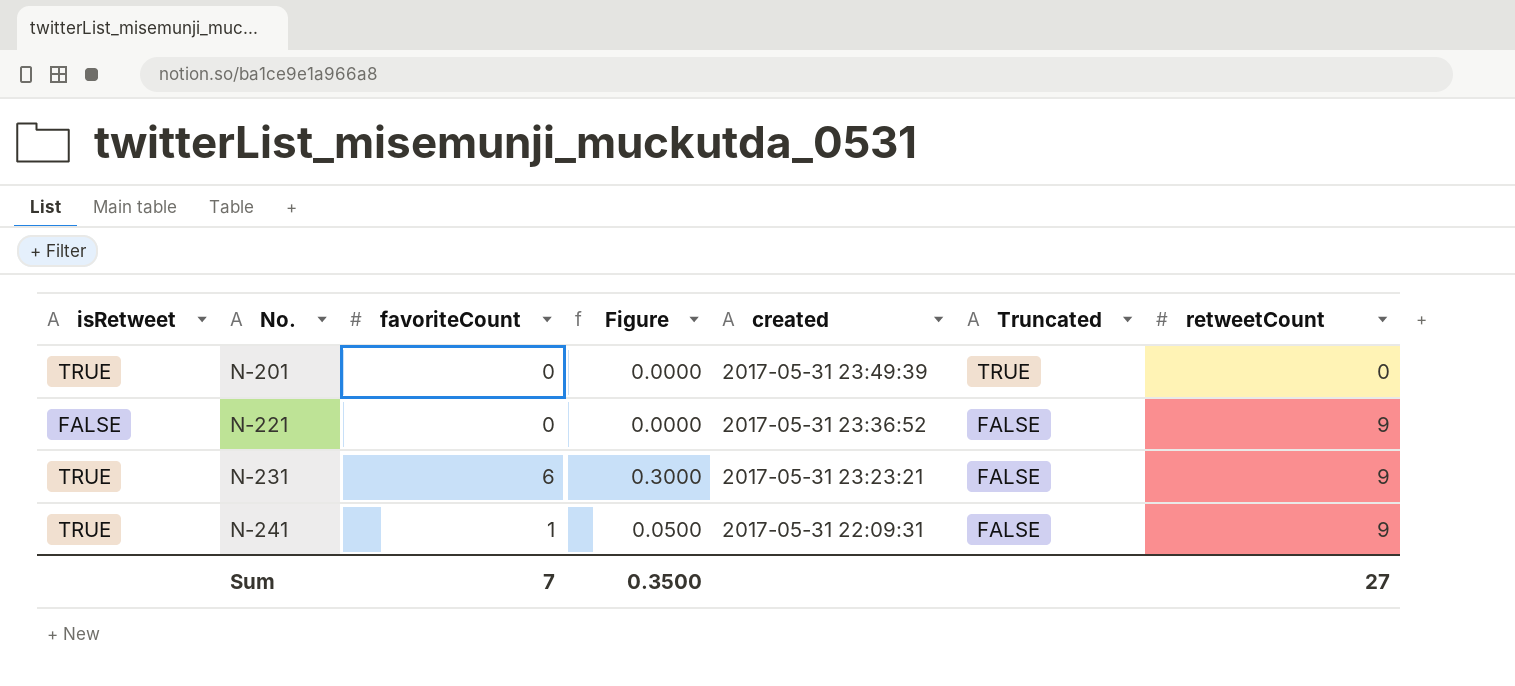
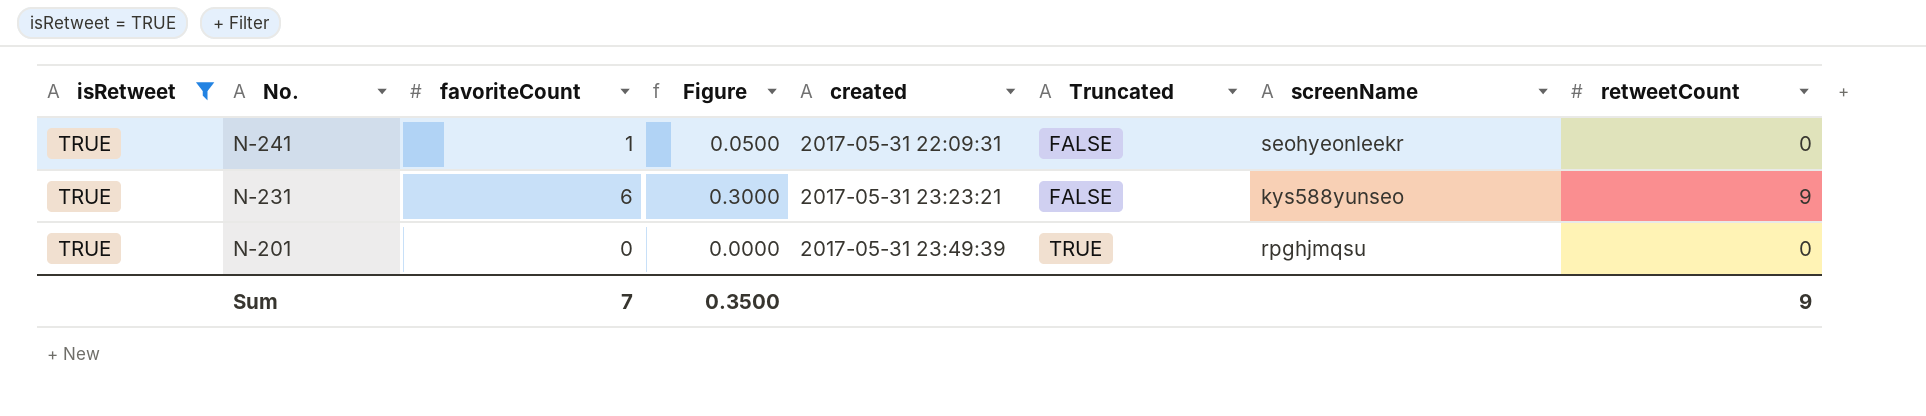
filter: none -> isRetweet = TRUE
row order: No. ascending -> No. descending
column screenName | position: none -> 7
N-241 | retweetCount: 9 -> 0
Sum | retweetCount: 27 -> 9

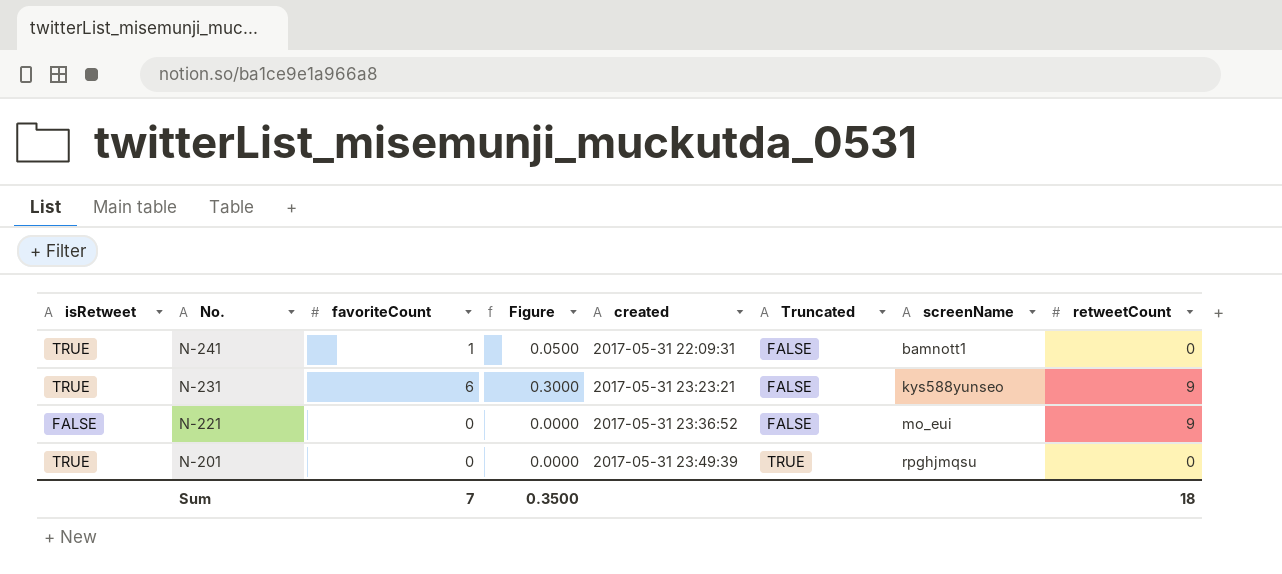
filter: isRetweet = TRUE -> none
N-241 | screenName: seohyeonleekr -> bamnott1
Sum | retweetCount: 9 -> 18

